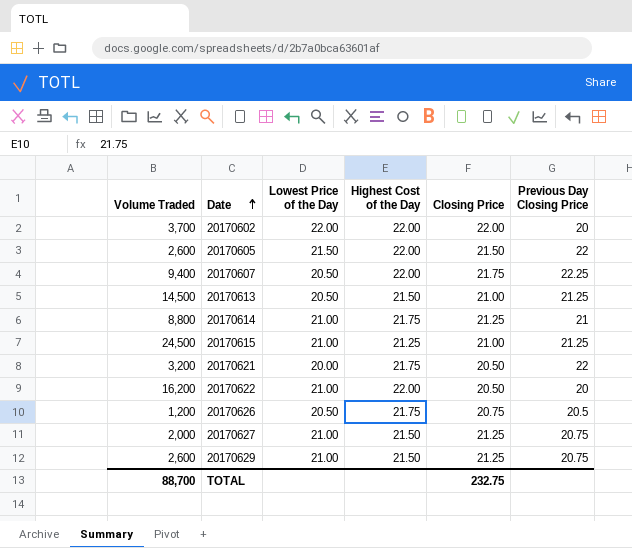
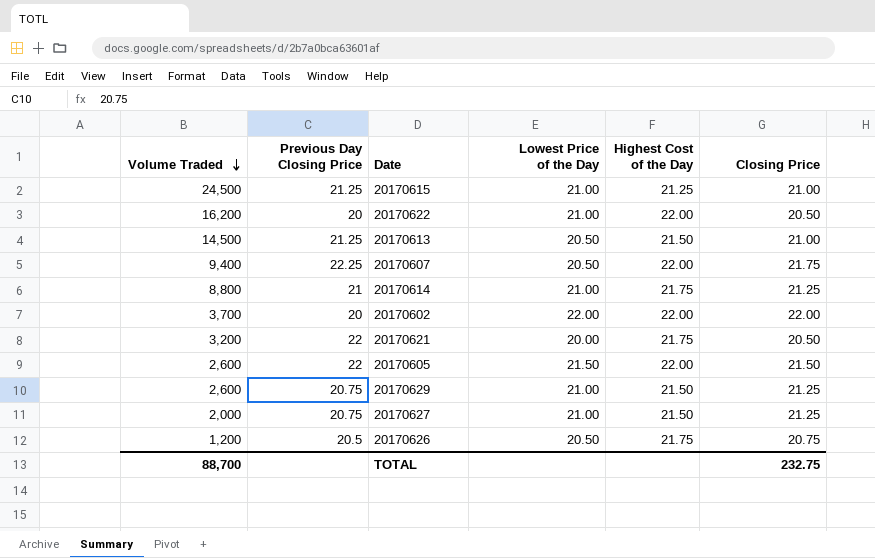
row order: Date ascending -> Volume Traded descending
column Previous Day Closing Price | position: 6 -> 2

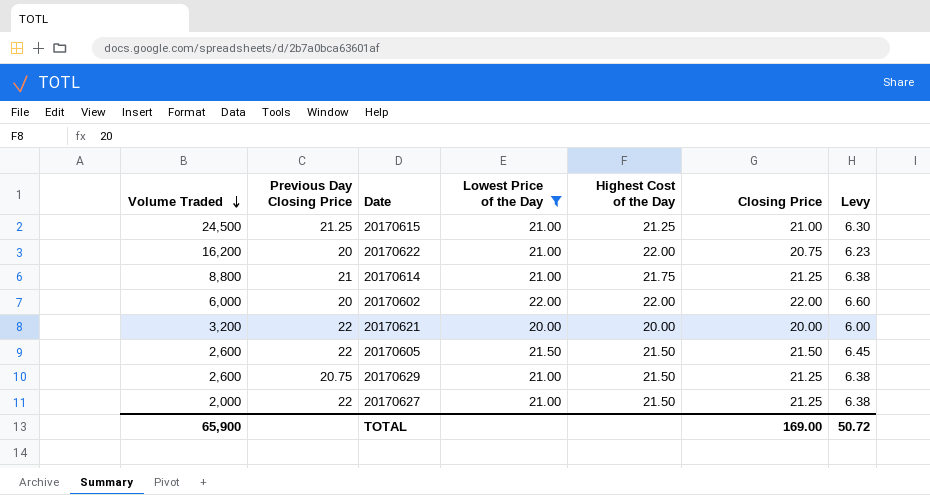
filter: none -> Lowest Price of the Day != 20.50
column Levy | formula: none -> [Closing Price] * 0.3
20170622 | Closing Price: 20.50 -> 20.75
20170602 | Volume Traded: 3,700 -> 6,000
20170621 | Highest Cost of the Day: 21.75 -> 20.00
20170621 | Closing Price: 20.50 -> 20.00
20170605 | Highest Cost of the Day: 22.00 -> 21.50
20170627 | Previous Day Closing Price: 20.75 -> 22
TOTAL | Volume Traded: 88,700 -> 65,900
TOTAL | Closing Price: 232.75 -> 169.00

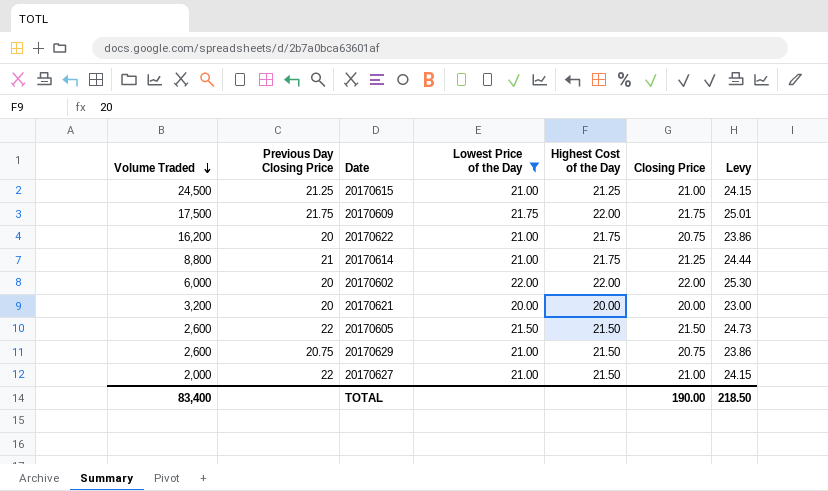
column Levy | formula: [Closing Price] * 0.3 -> [Closing Price] * 1.15
row 20170609: none -> 17,500 | 21.75 | 21.75 | 22.00 | 21.75 | 25.01
20170622 | Highest Cost of the Day: 22.00 -> 21.75
20170621 | Previous Day Closing Price: 22 -> 20
20170629 | Closing Price: 21.25 -> 20.75
20170627 | Closing Price: 21.25 -> 21.00
TOTAL | Volume Traded: 65,900 -> 83,400
TOTAL | Closing Price: 169.00 -> 190.00
TOTAL | Levy: 50.72 -> 218.50

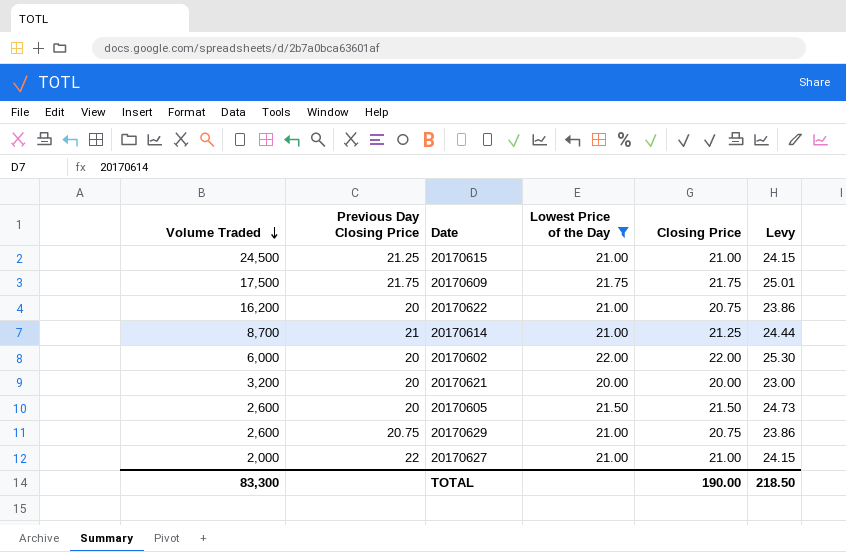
column Highest Cost of the Day | position: 5 -> none
20170614 | Volume Traded: 8,800 -> 8,700
20170605 | Previous Day Closing Price: 22 -> 20
TOTAL | Volume Traded: 83,400 -> 83,300

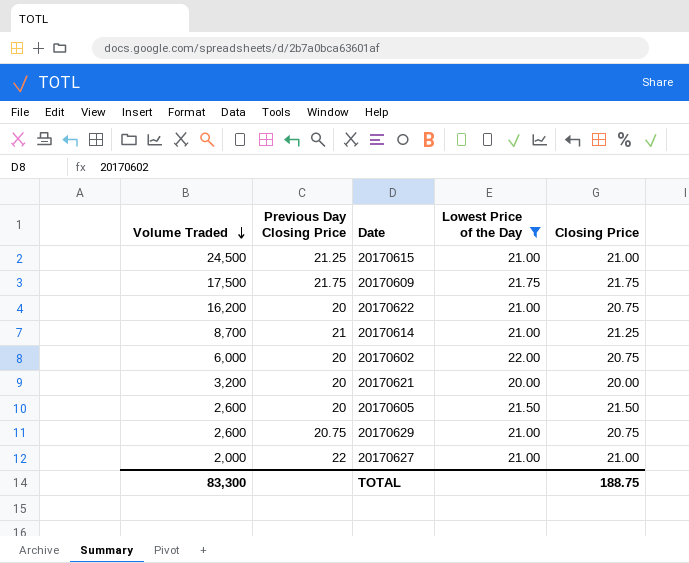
column Levy | formula: [Closing Price] * 1.15 -> none
20170602 | Closing Price: 22.00 -> 20.75
TOTAL | Closing Price: 190.00 -> 188.75

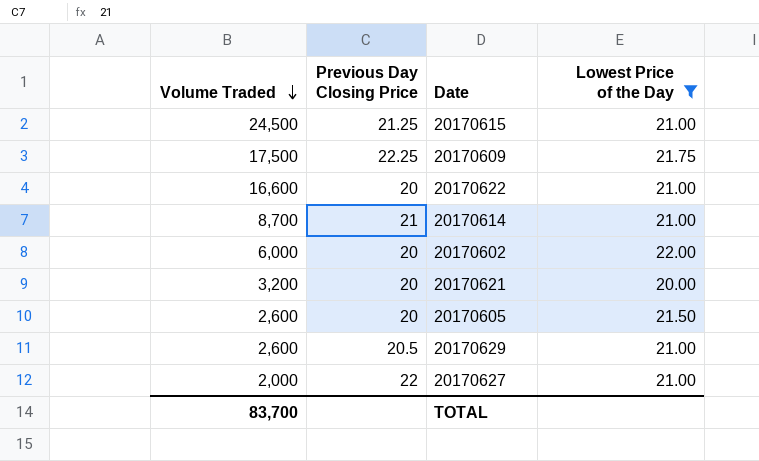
column Closing Price | position: 5 -> none
20170609 | Previous Day Closing Price: 21.75 -> 22.25
20170622 | Volume Traded: 16,200 -> 16,600
20170629 | Previous Day Closing Price: 20.75 -> 20.5
TOTAL | Volume Traded: 83,300 -> 83,700

